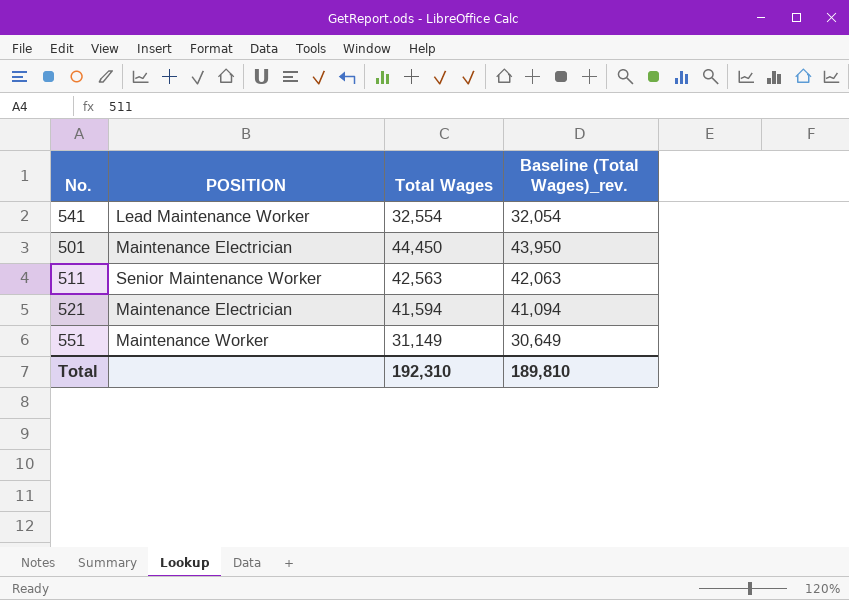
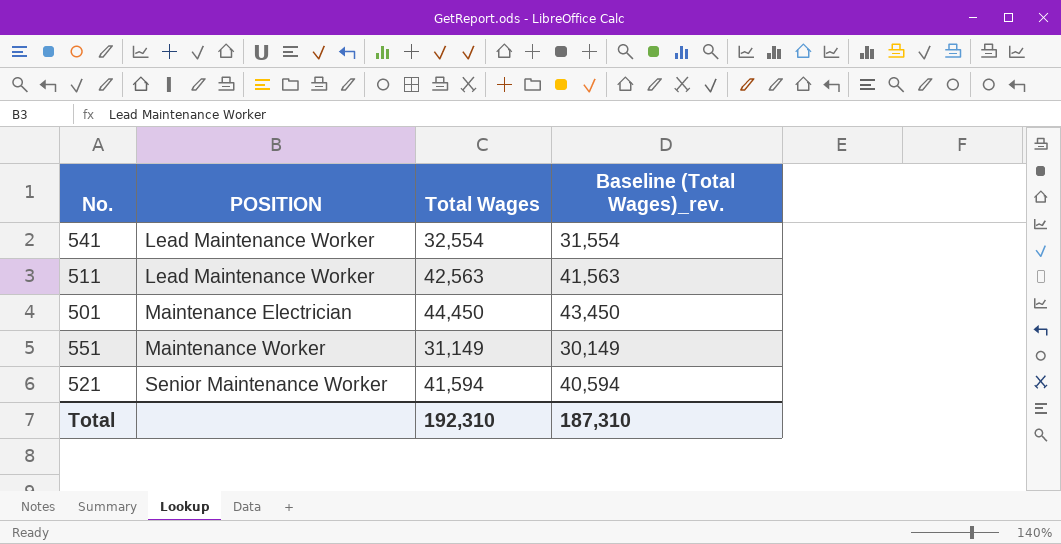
row order: none -> POSITION ascending
column Baseline (Total Wages)_rev. | formula: [Total Wages] - 500 -> [Total Wages] - 1000
511 | POSITION: Senior Maintenance Worker -> Lead Maintenance Worker
521 | POSITION: Maintenance Electrician -> Senior Maintenance Worker
Total | Baseline (Total Wages)_rev.: 189,810 -> 187,310

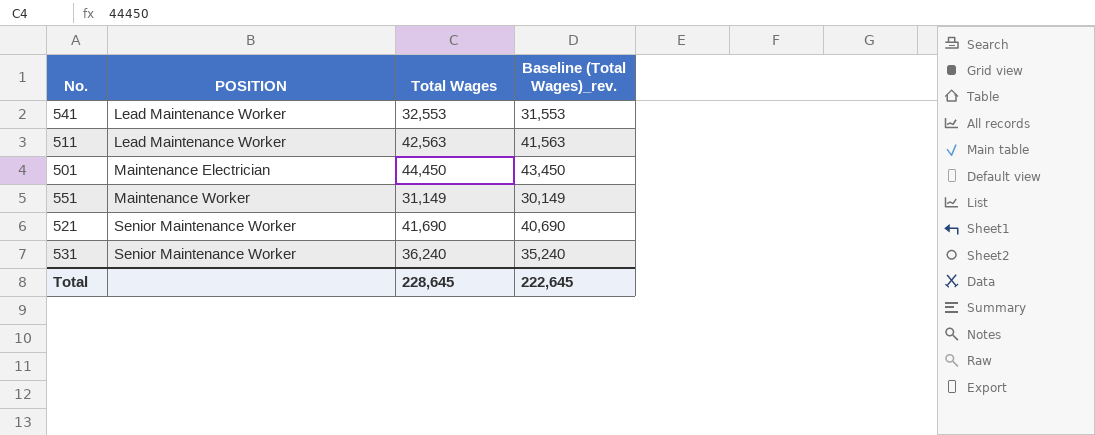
541 | Total Wages: 32,554 -> 32,553
541 | Baseline (Total Wages)_rev.: 31,554 -> 31,553
521 | Total Wages: 41,594 -> 41,690
521 | Baseline (Total Wages)_rev.: 40,594 -> 40,690
row 531: none -> Senior Maintenance Worker | 36,240 | 35,240
Total | Total Wages: 192,310 -> 228,645
Total | Baseline (Total Wages)_rev.: 187,310 -> 222,645

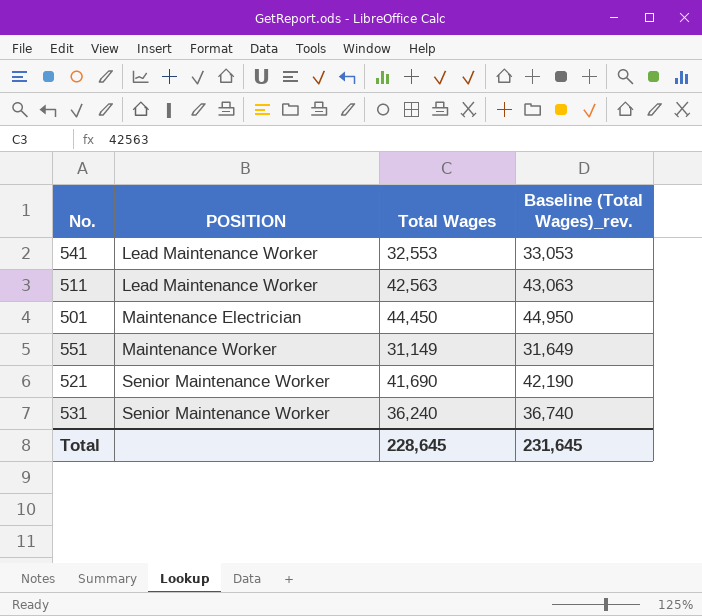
column Baseline (Total Wages)_rev. | formula: [Total Wages] - 1000 -> [Total Wages] + 500
Total | Baseline (Total Wages)_rev.: 222,645 -> 231,645

